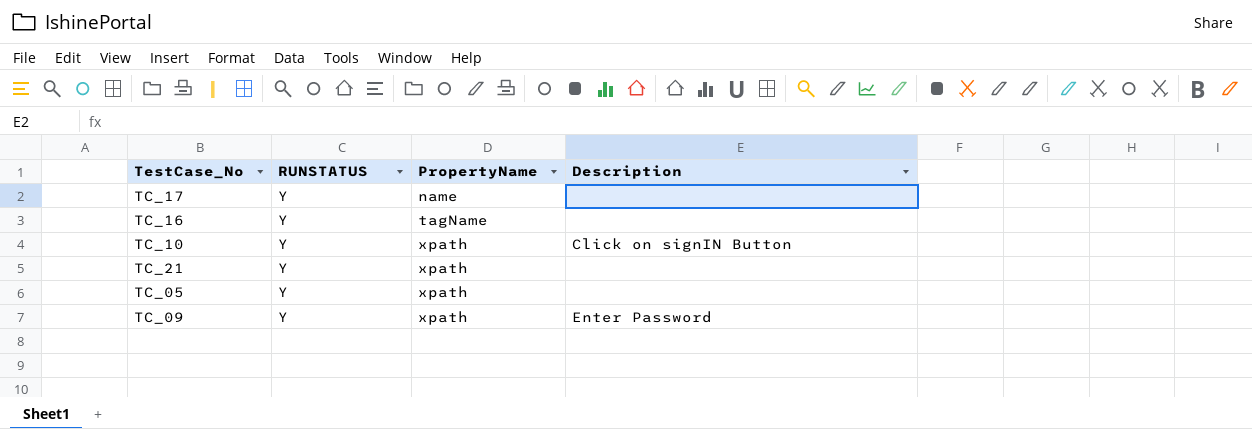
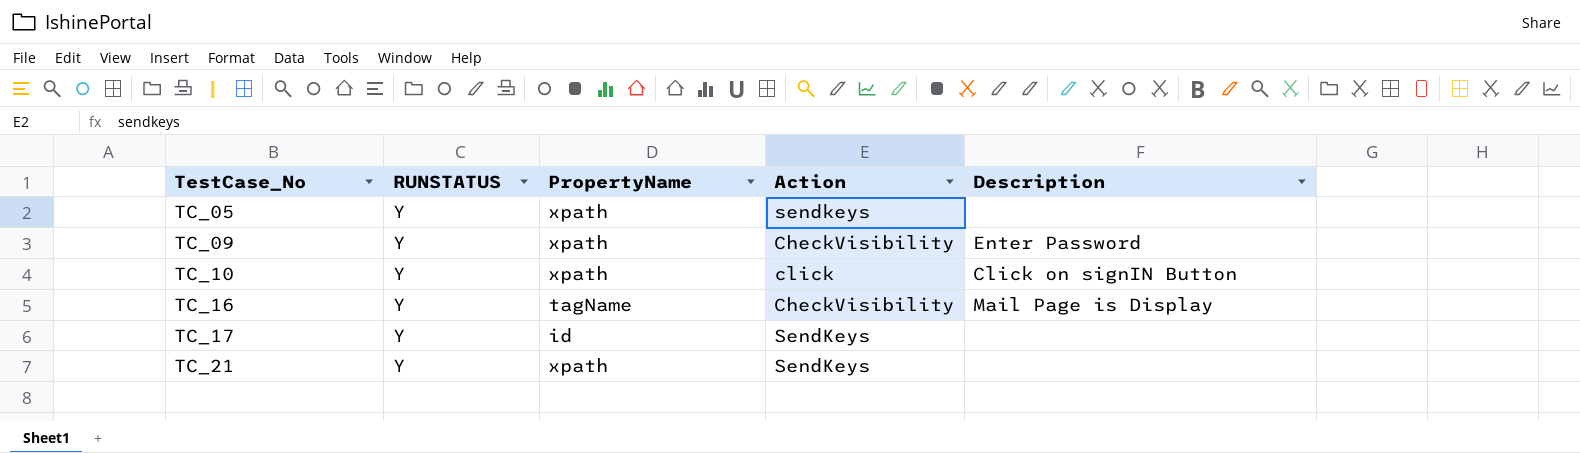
row order: PropertyName ascending -> TestCase_No ascending
column Action | position: none -> 4
TC_16 | Description: none -> Mail Page is Display
TC_17 | PropertyName: name -> id

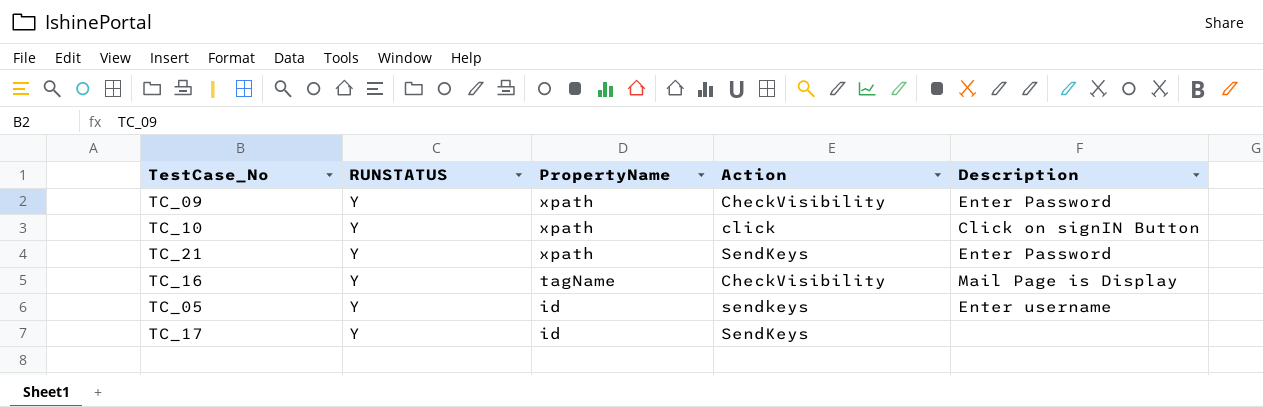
row order: TestCase_No ascending -> PropertyName descending
TC_21 | Description: none -> Enter Password
TC_05 | PropertyName: xpath -> id
TC_05 | Description: none -> Enter username

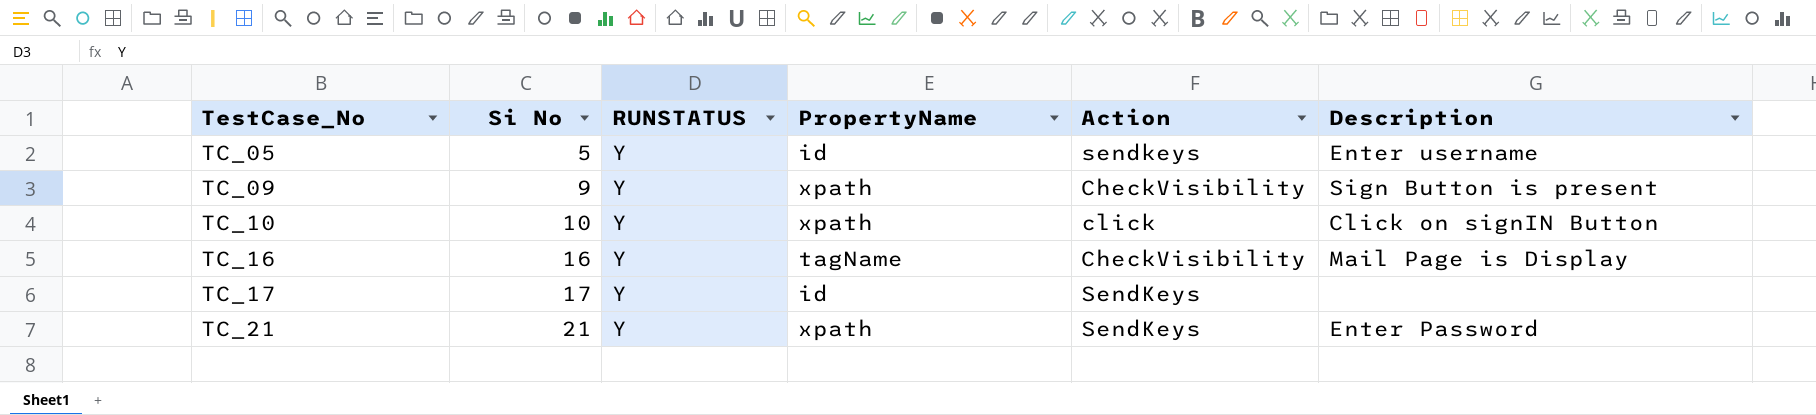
row order: PropertyName descending -> TestCase_No ascending
column Si No | position: none -> 2
TC_09 | Description: Enter Password -> Sign Button is present

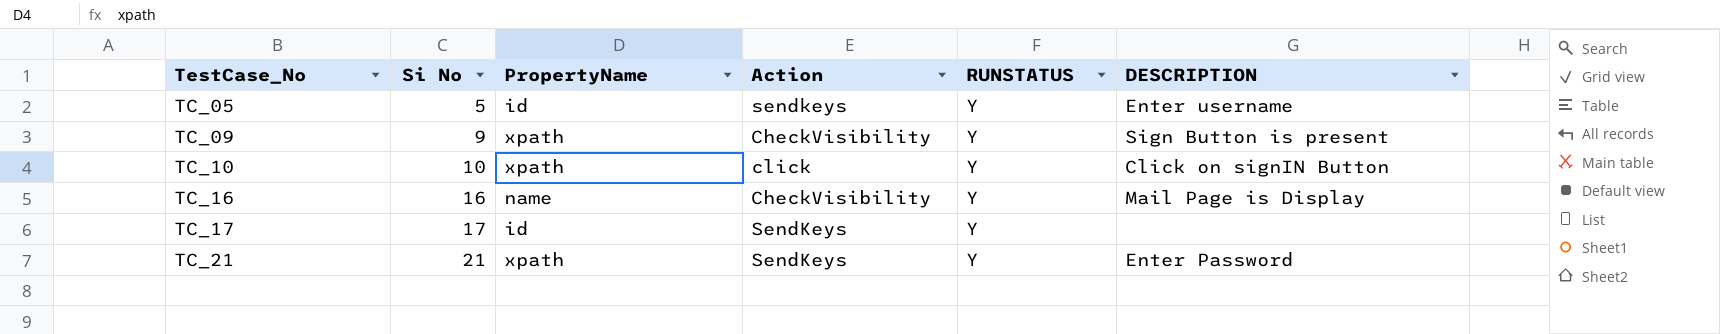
column RUNSTATUS | position: 3 -> 5
column name: Description -> DESCRIPTION
TC_16 | PropertyName: tagName -> name

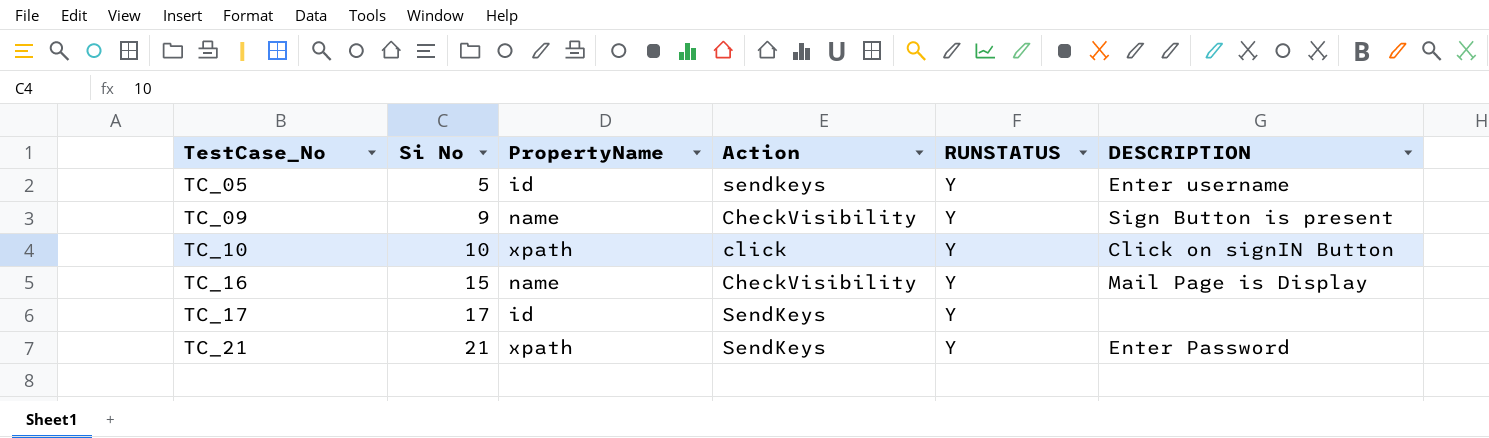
TC_09 | PropertyName: xpath -> name
TC_16 | Si No: 16 -> 15

